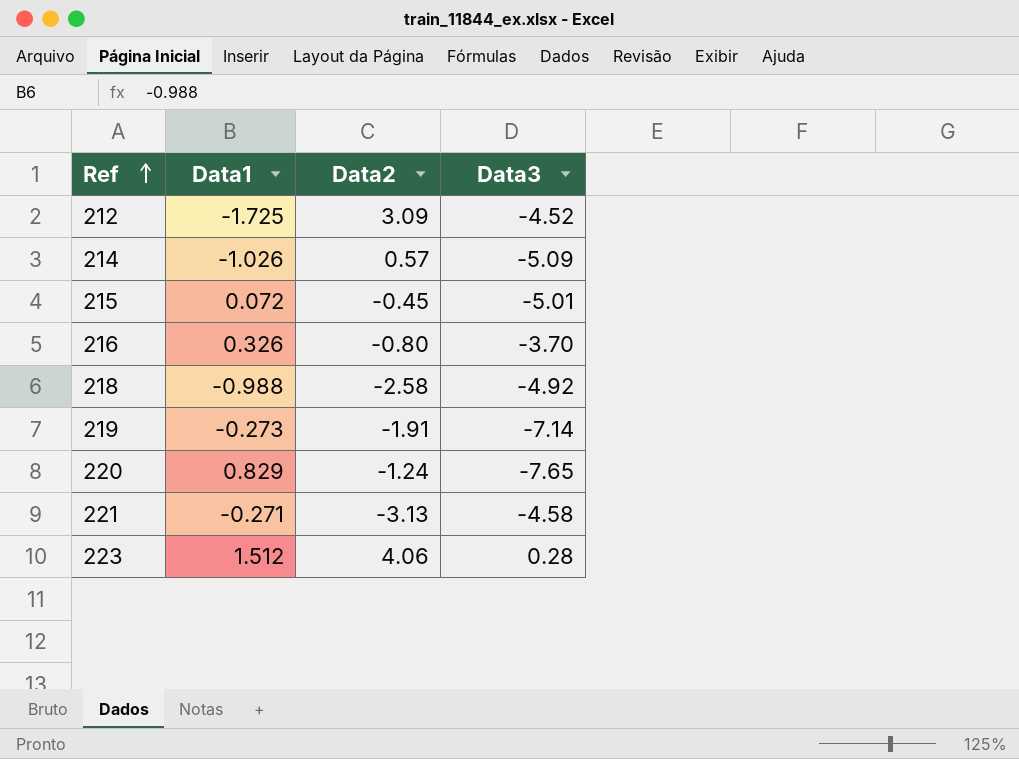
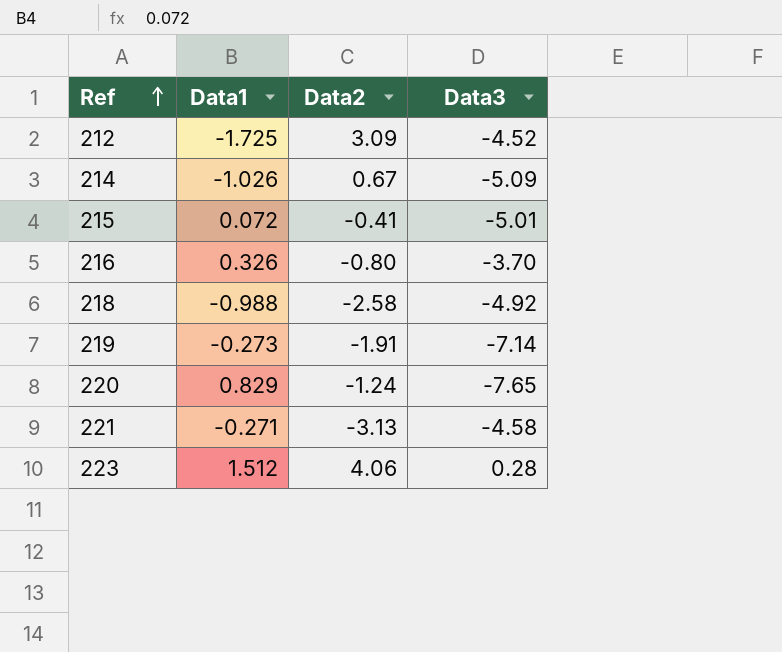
214 | Data2: 0.57 -> 0.67
215 | Data2: -0.45 -> -0.41

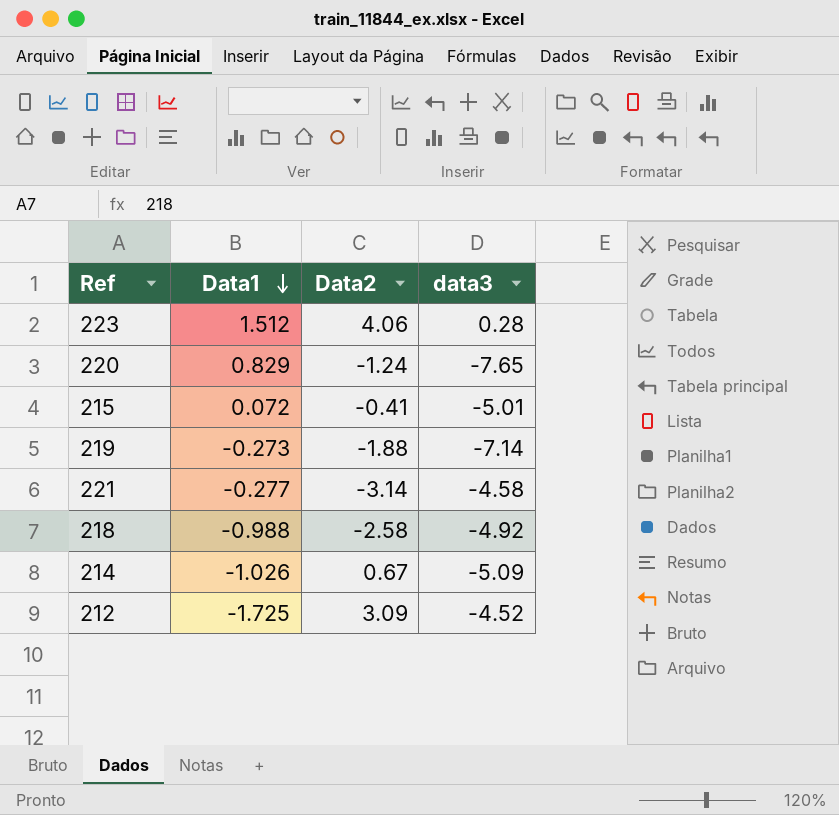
row order: Ref ascending -> Data1 descending
column name: Data3 -> data3
row 216: 0.326 | -0.80 | -3.70 -> none
219 | Data2: -1.91 -> -1.88
221 | Data1: -0.271 -> -0.277
221 | Data2: -3.13 -> -3.14

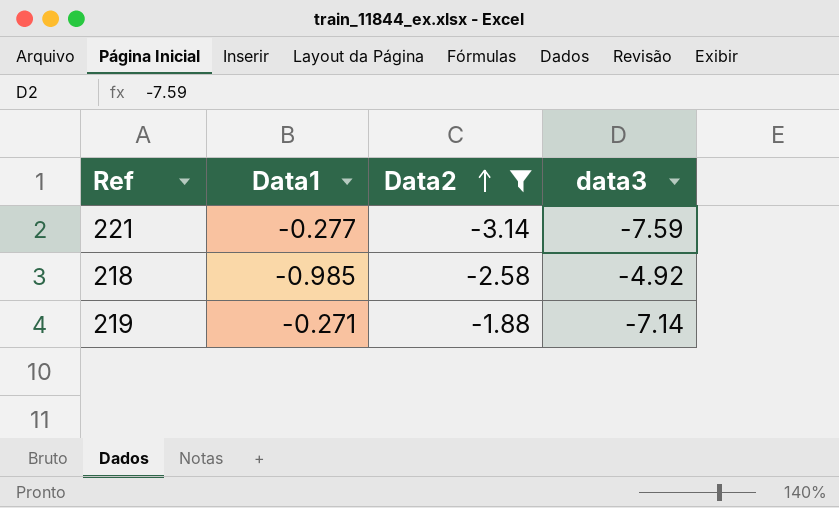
filter: none -> Data2 <= -1.88
row order: Data1 descending -> Data2 ascending
221 | data3: -4.58 -> -7.59
218 | Data1: -0.988 -> -0.985
219 | Data1: -0.273 -> -0.271

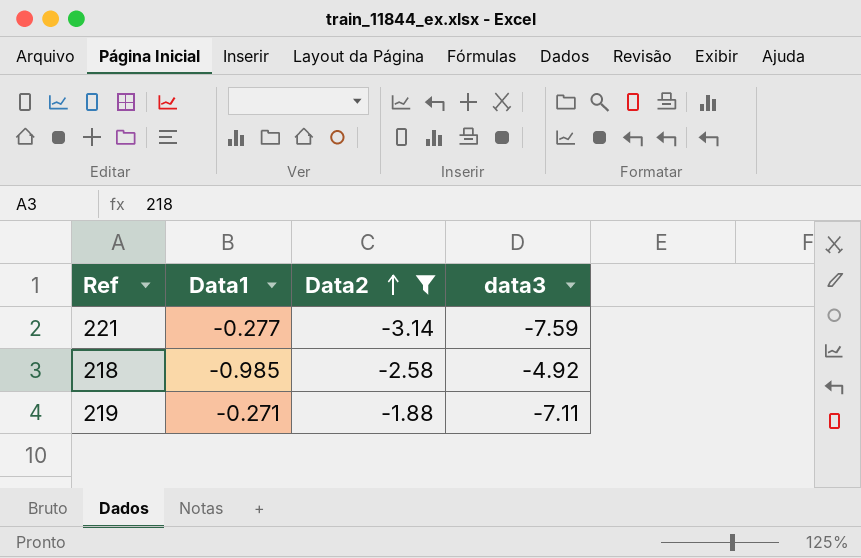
219 | data3: -7.14 -> -7.11

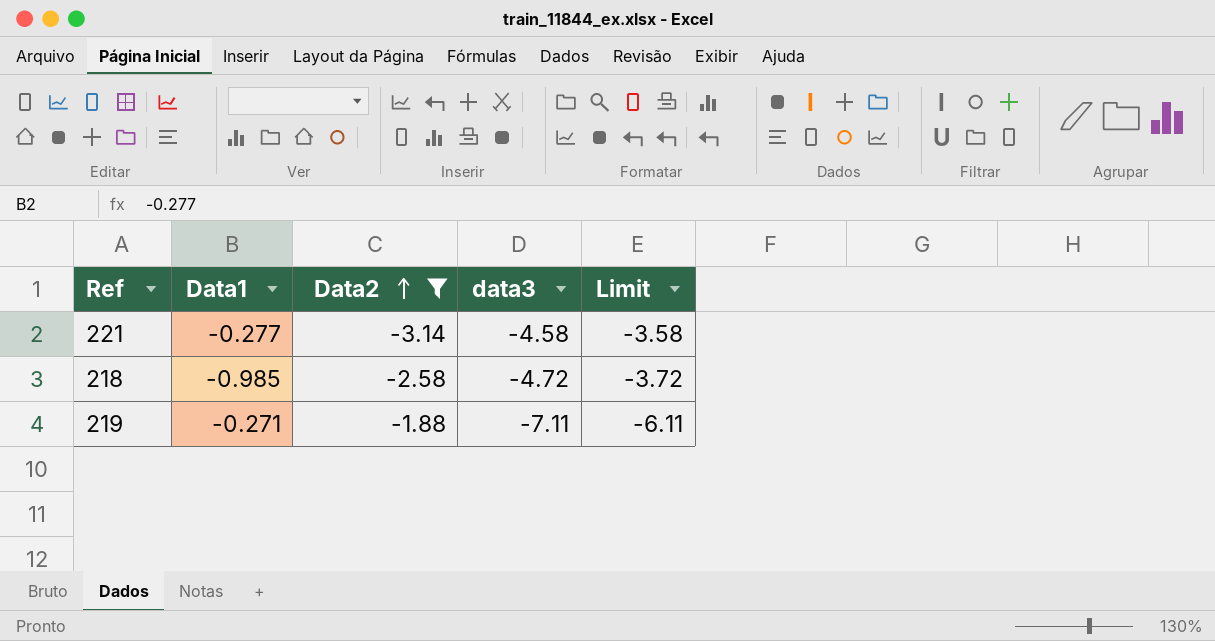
column Limit | formula: none -> [data3] + 1
221 | data3: -7.59 -> -4.58
218 | data3: -4.92 -> -4.72

